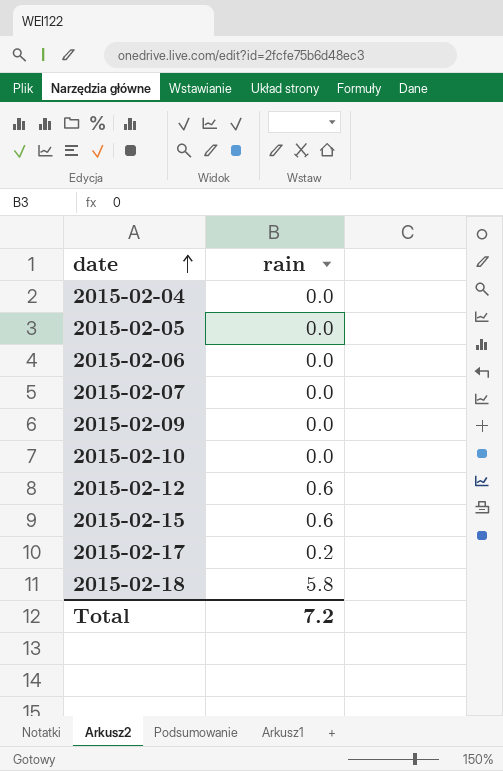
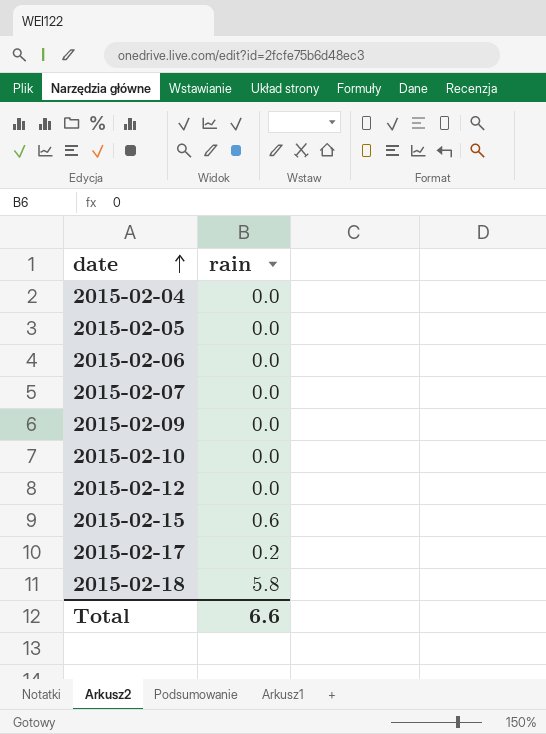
2015-02-12 | rain: 0.6 -> 0.0
Total | rain: 7.2 -> 6.6

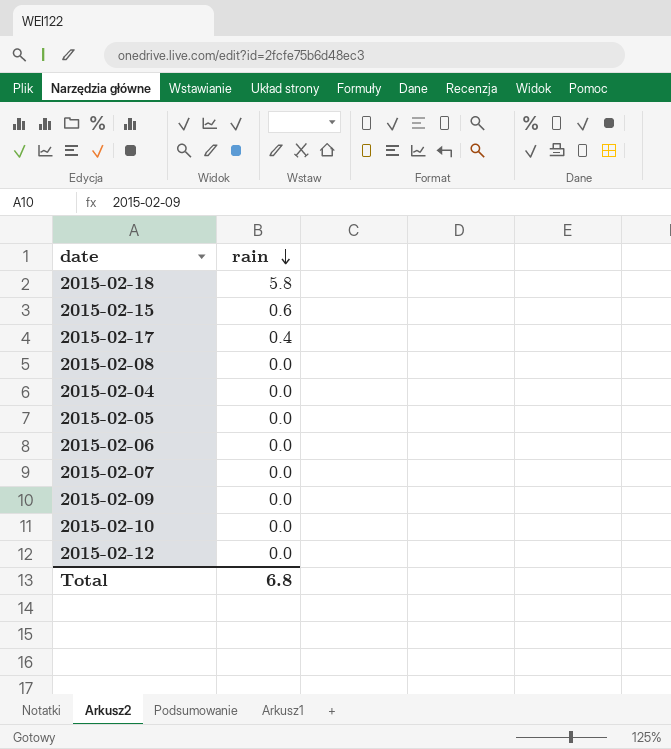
row order: date ascending -> rain descending
2015-02-17 | rain: 0.2 -> 0.4
row 2015-02-08: none -> 0.0
Total | rain: 6.6 -> 6.8

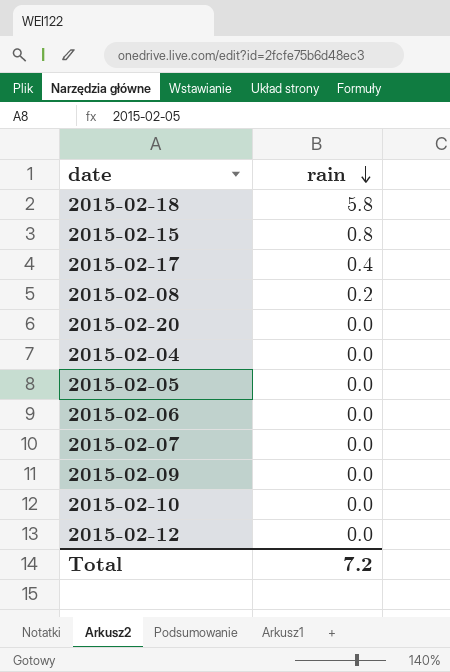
2015-02-15 | rain: 0.6 -> 0.8
2015-02-08 | rain: 0.0 -> 0.2
row 2015-02-20: none -> 0.0
Total | rain: 6.8 -> 7.2

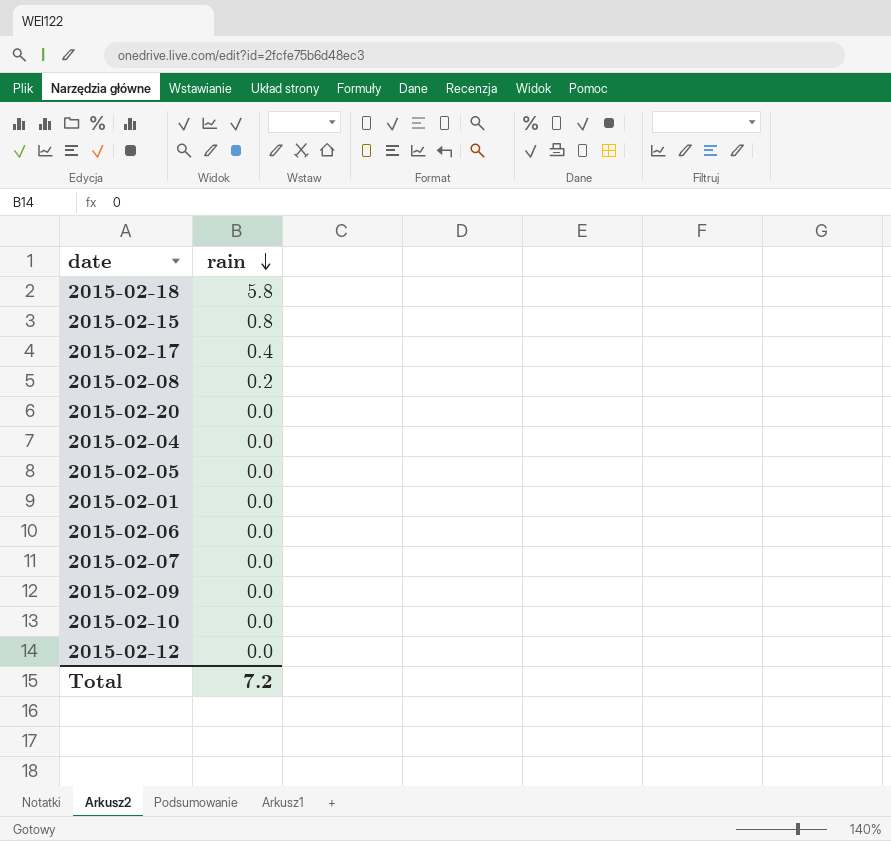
row 2015-02-01: none -> 0.0

